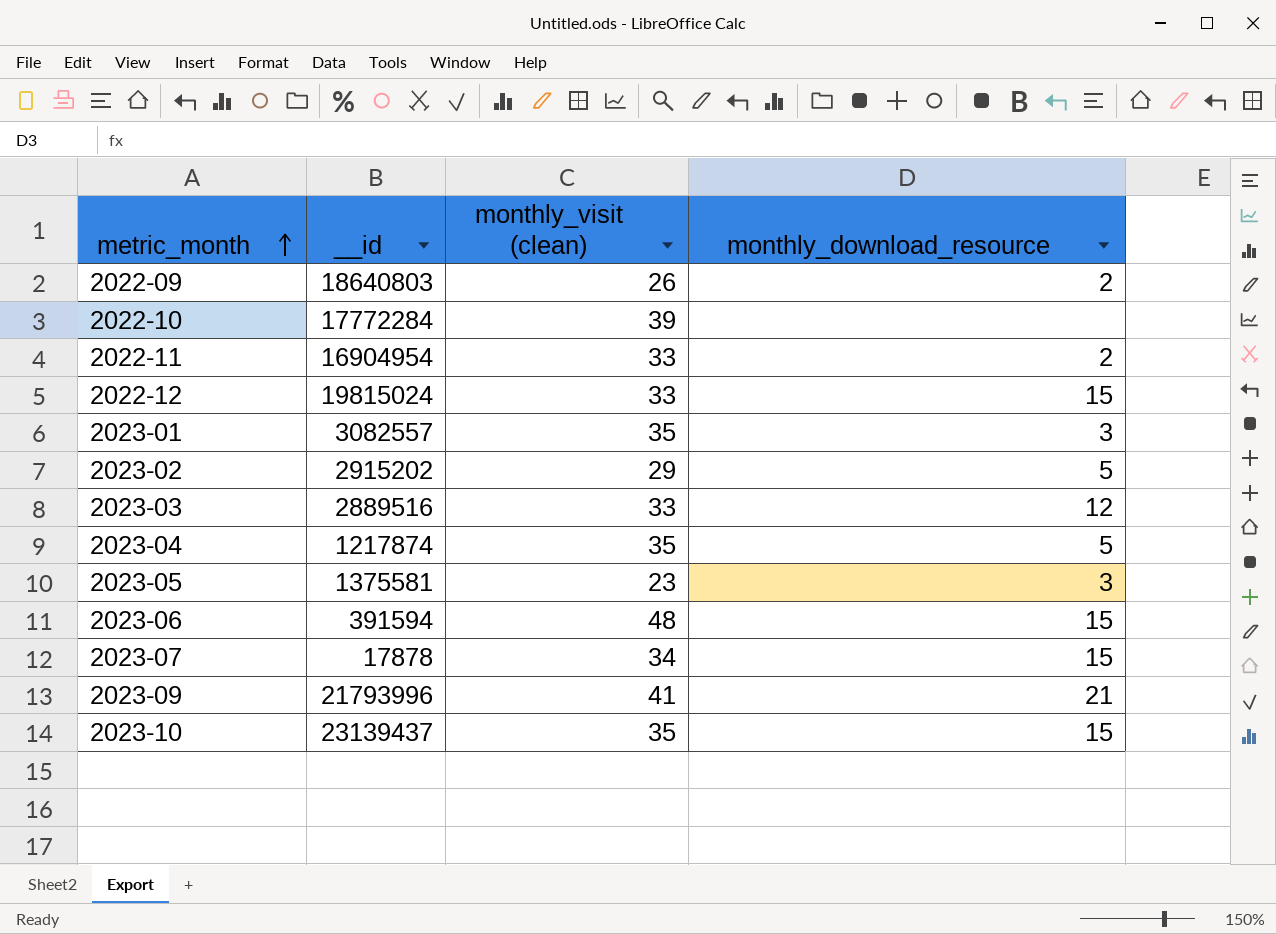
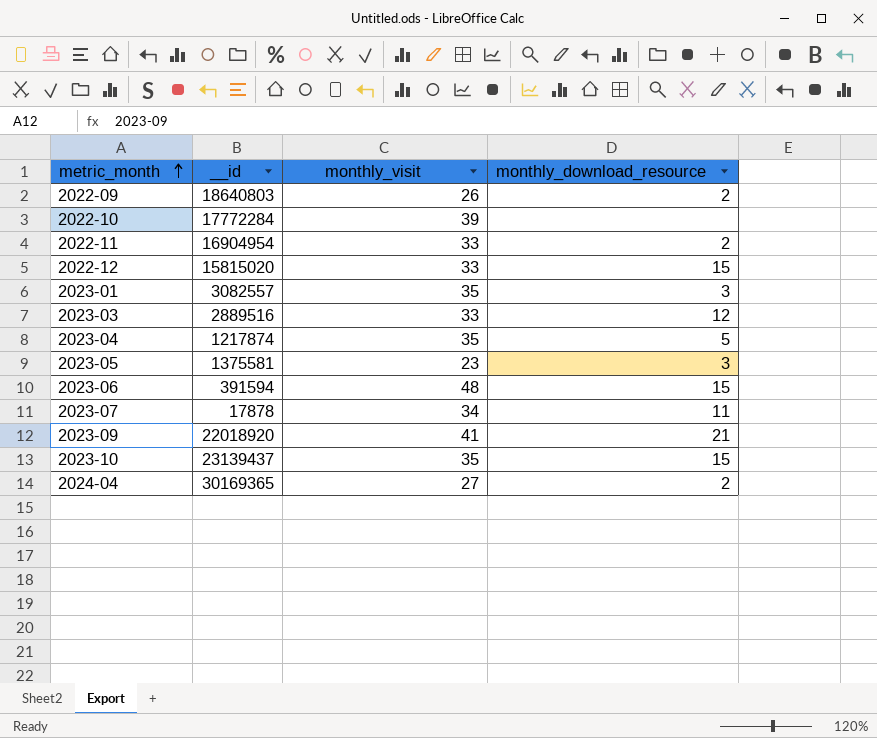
column name: monthly_visit (clean) -> monthly_visit
row 2023-02: 2915202 | 29 | 5 -> none
2022-12 | __id: 19815024 -> 15815020
2023-07 | monthly_download_resource: 15 -> 11
2023-09 | __id: 21793996 -> 22018920
row 2024-04: none -> 30169365 | 27 | 2

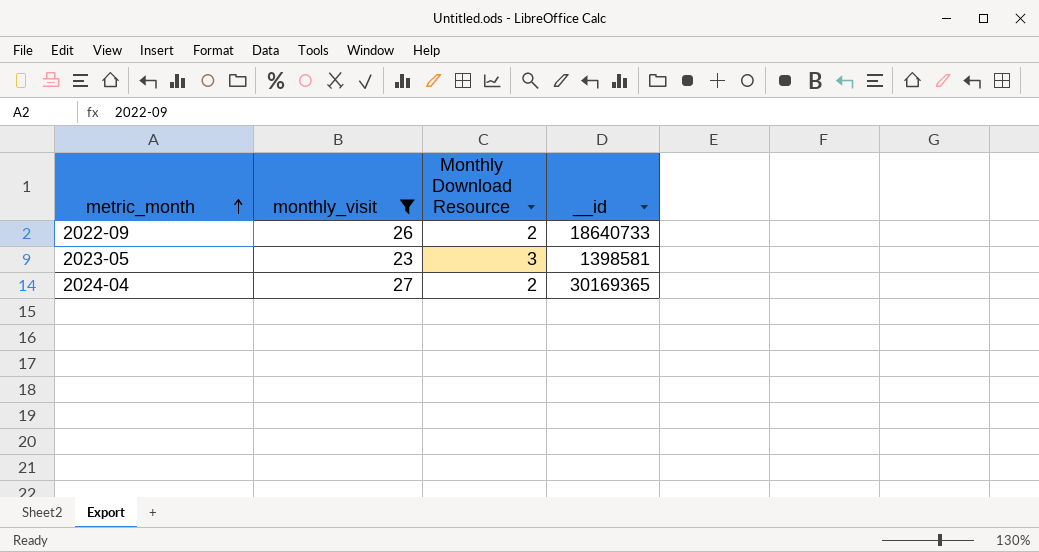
filter: none -> monthly_visit <= 27
column name: monthly_download_resource -> Monthly Download Resource
column __id | position: 2 -> 4
2022-09 | __id: 18640803 -> 18640733
2023-05 | __id: 1375581 -> 1398581

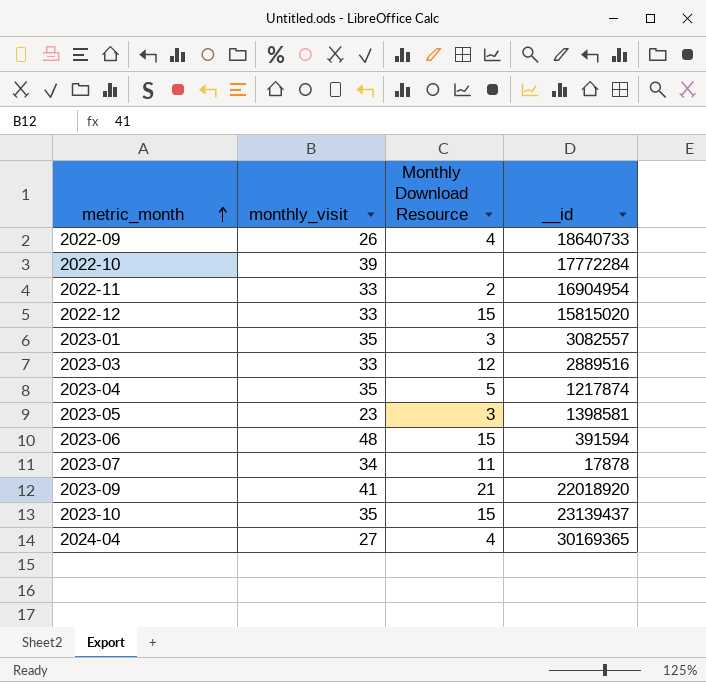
filter: monthly_visit <= 27 -> none
2022-09 | Monthly Download Resource: 2 -> 4
2024-04 | Monthly Download Resource: 2 -> 4

